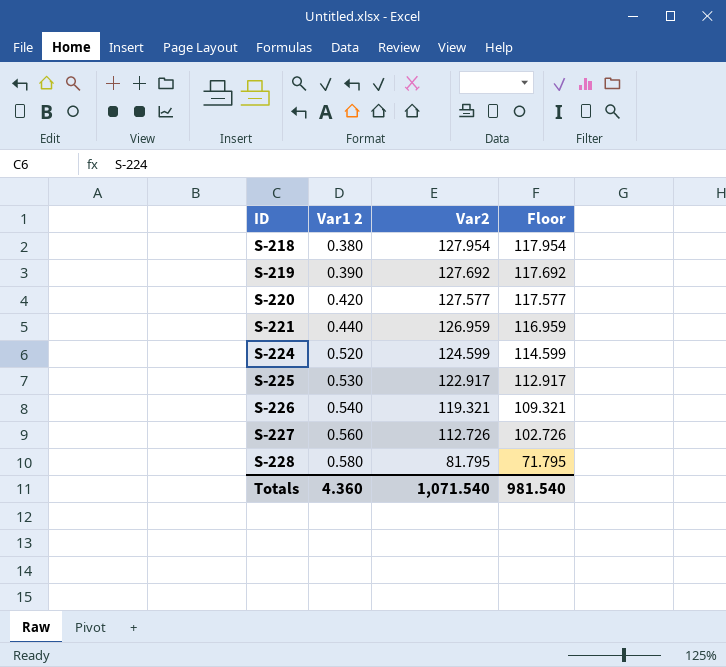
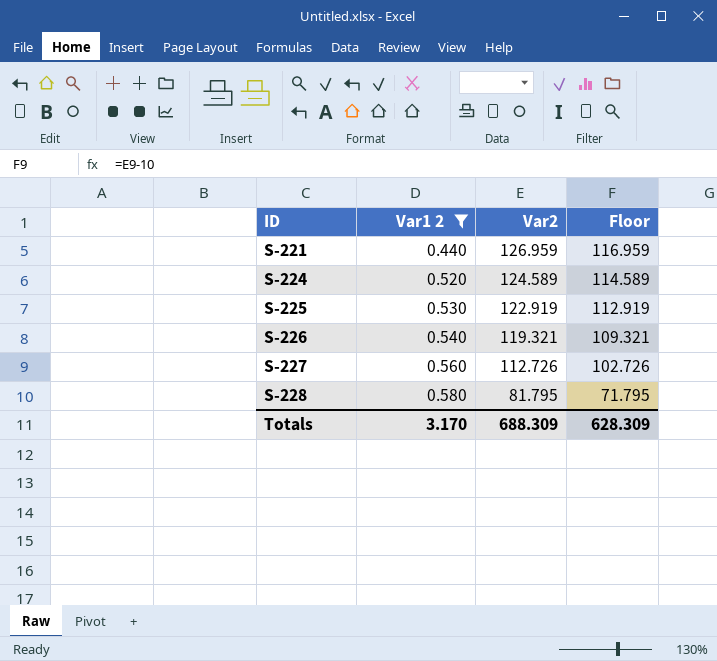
filter: none -> Var1 2 >= 0.440
S-224 | Var2: 124.599 -> 124.589
S-224 | Floor: 114.599 -> 114.589
S-225 | Var2: 122.917 -> 122.919
S-225 | Floor: 112.917 -> 112.919
Totals | Var1 2: 4.360 -> 3.170
Totals | Var2: 1,071.540 -> 688.309
Totals | Floor: 981.540 -> 628.309

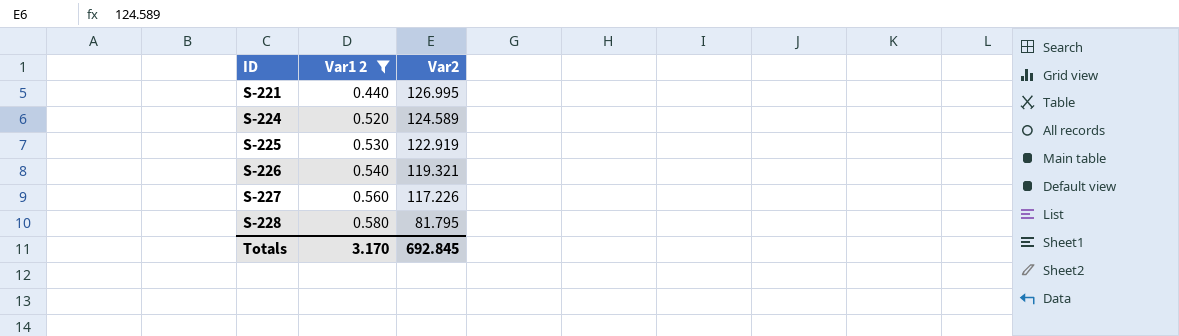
column Floor | formula: [Var2] - 10 -> none
S-221 | Var2: 126.959 -> 126.995
S-227 | Var2: 112.726 -> 117.226
Totals | Var2: 688.309 -> 692.845

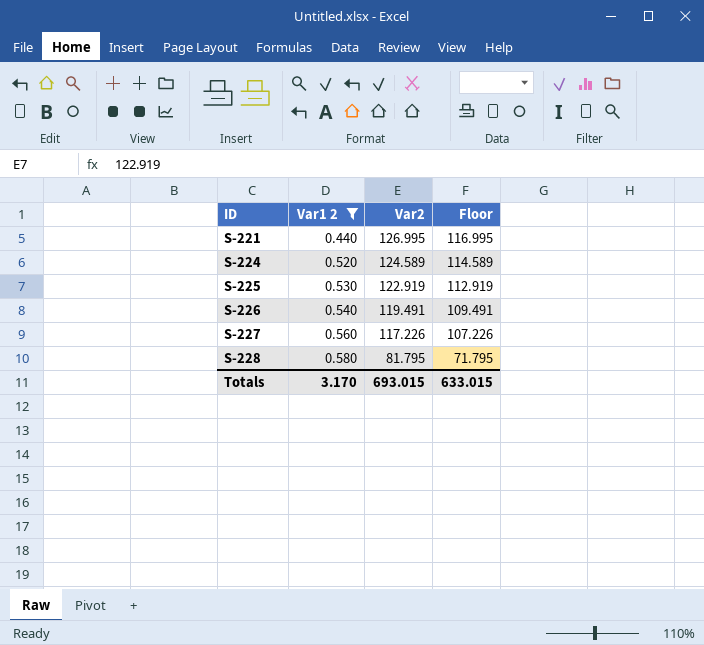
column Floor | formula: none -> [Var2] - 10
S-226 | Var2: 119.321 -> 119.491
Totals | Var2: 692.845 -> 693.015

